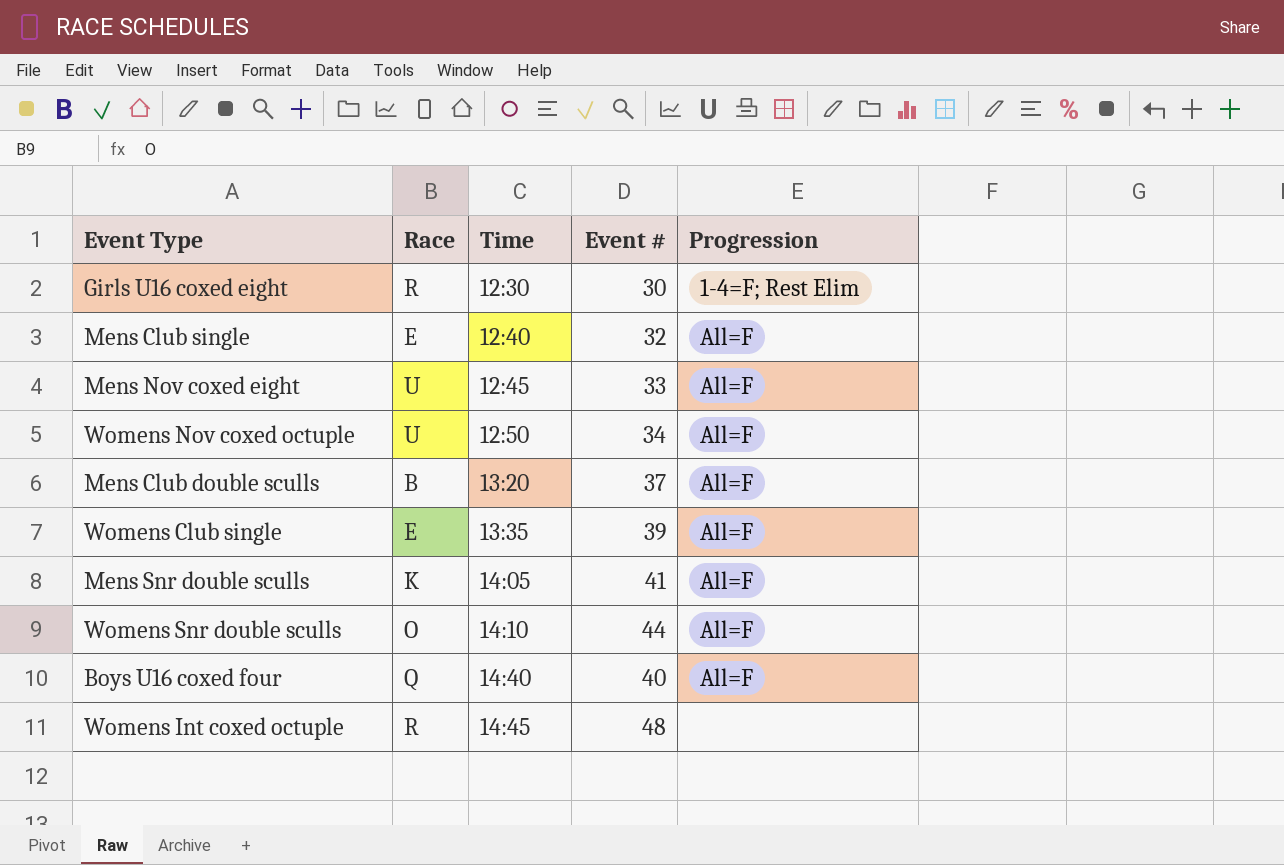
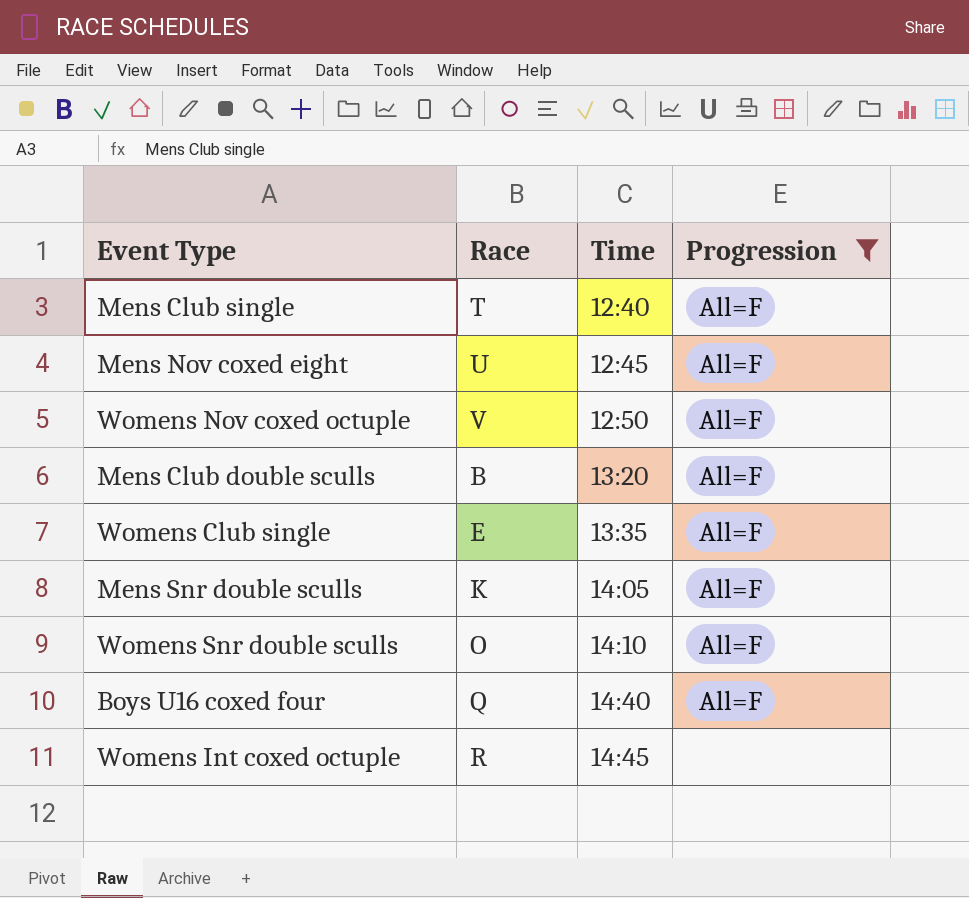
filter: none -> Progression != 1-4=F; Rest Elim
column Event # | position: 4 -> none
Mens Club single | Race: E -> T
Womens Nov coxed octuple | Race: U -> V

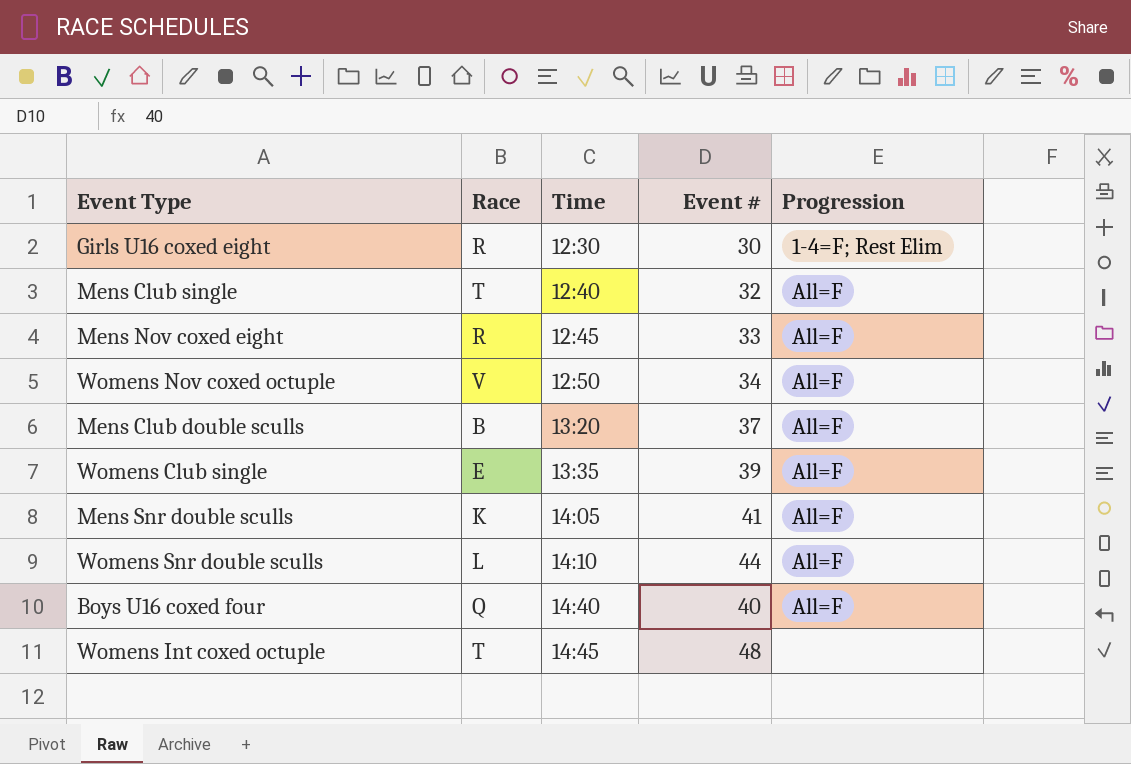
filter: Progression != 1-4=F; Rest Elim -> none
column Event # | position: none -> 4
Mens Nov coxed eight | Race: U -> R
Womens Snr double sculls | Race: O -> L
Womens Int coxed octuple | Race: R -> T

